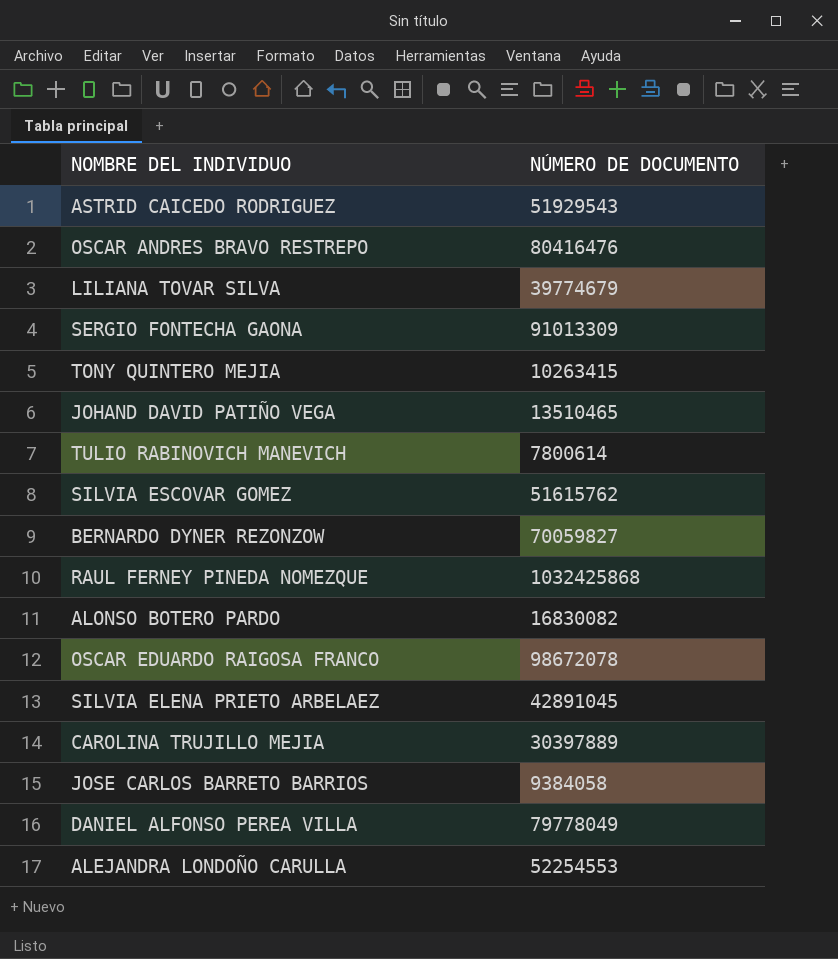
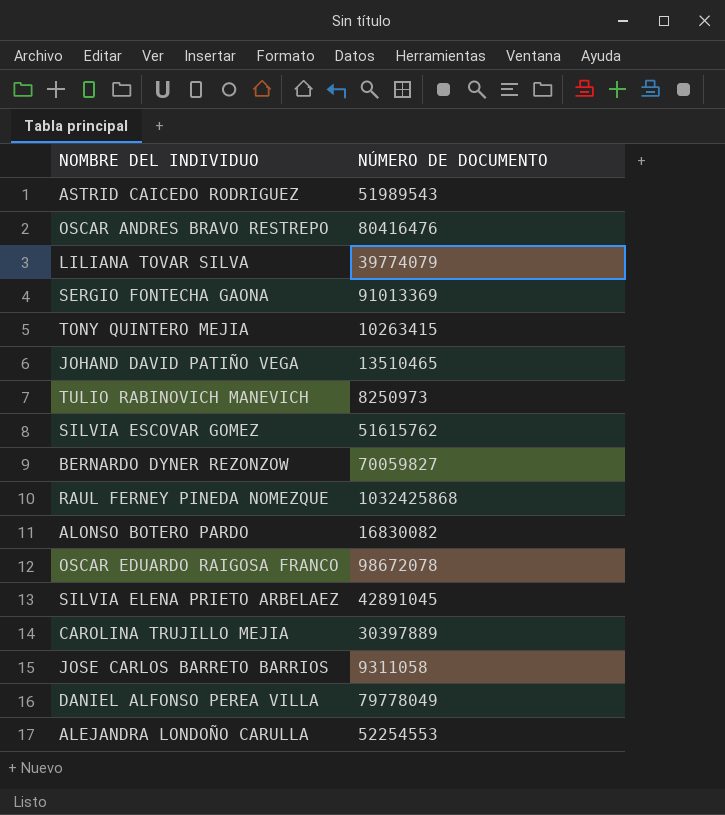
ASTRID CAICEDO RODRIGUEZ | NÚMERO DE DOCUMENTO: 51929543 -> 51989543
LILIANA TOVAR SILVA | NÚMERO DE DOCUMENTO: 39774679 -> 39774079
SERGIO FONTECHA GAONA | NÚMERO DE DOCUMENTO: 91013309 -> 91013369
TULIO RABINOVICH MANEVICH | NÚMERO DE DOCUMENTO: 7800614 -> 8250973
JOSE CARLOS BARRETO BARRIOS | NÚMERO DE DOCUMENTO: 9384058 -> 9311058

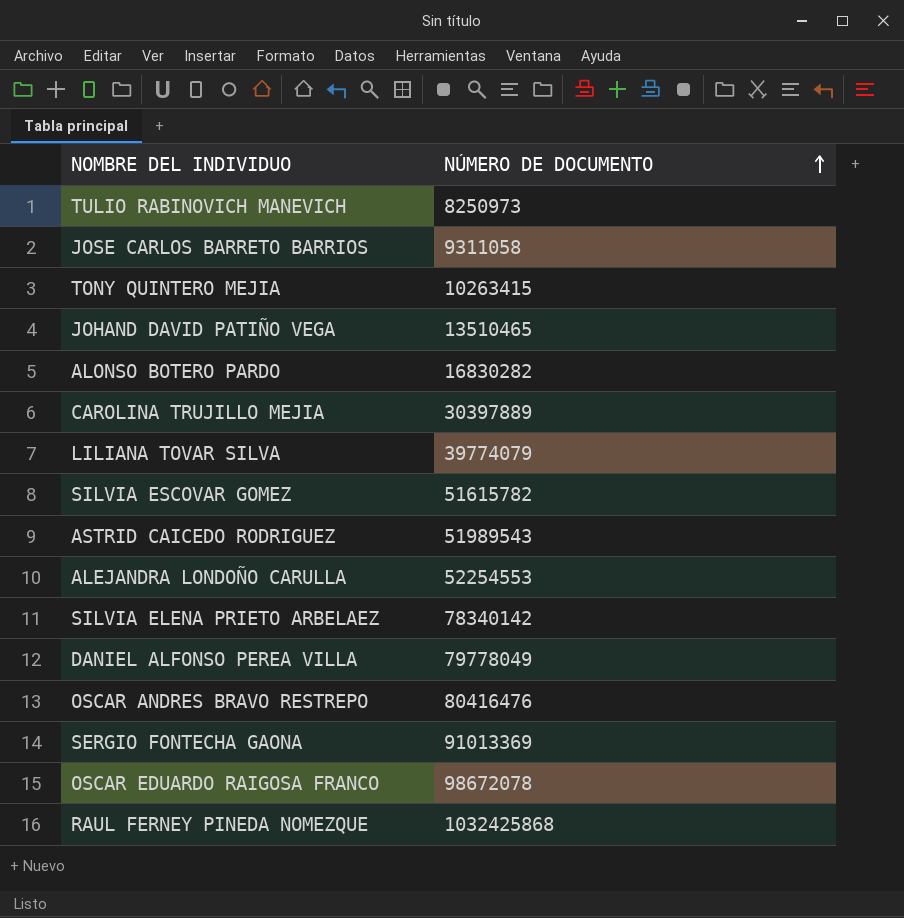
row order: none -> NÚMERO DE DOCUMENTO ascending
row BERNARDO DYNER REZONZOW: 70059827 -> none
ALONSO BOTERO PARDO | NÚMERO DE DOCUMENTO: 16830082 -> 16830282
SILVIA ESCOVAR GOMEZ | NÚMERO DE DOCUMENTO: 51615762 -> 51615782
SILVIA ELENA PRIETO ARBELAEZ | NÚMERO DE DOCUMENTO: 42891045 -> 78340142

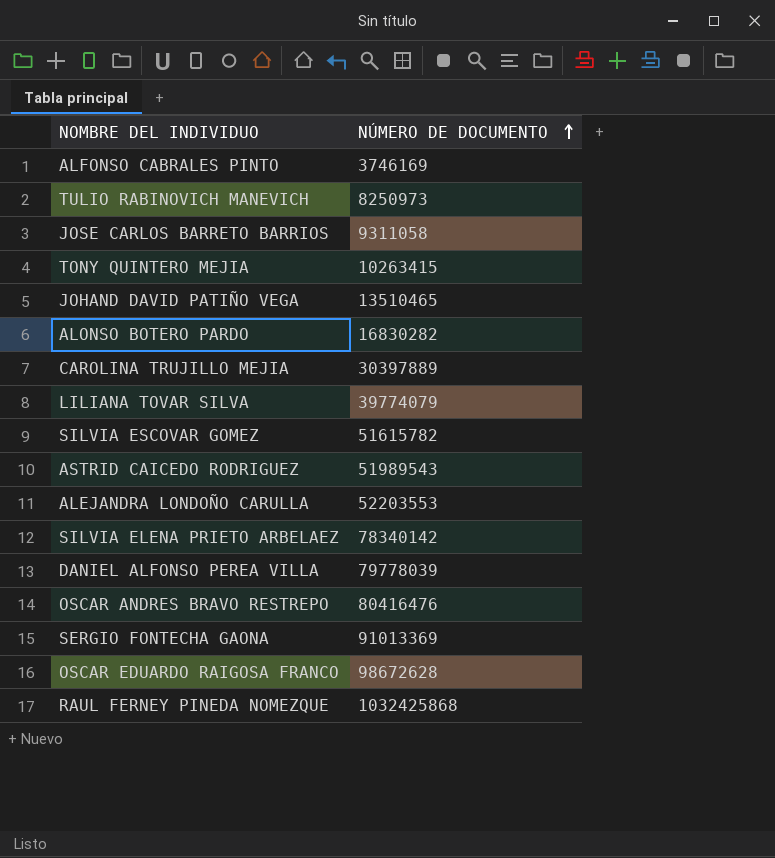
row ALFONSO CABRALES PINTO: none -> 3746169
ALEJANDRA LONDOÑO CARULLA | NÚMERO DE DOCUMENTO: 52254553 -> 52203553
DANIEL ALFONSO PEREA VILLA | NÚMERO DE DOCUMENTO: 79778049 -> 79778039
OSCAR EDUARDO RAIGOSA FRANCO | NÚMERO DE DOCUMENTO: 98672078 -> 98672628

